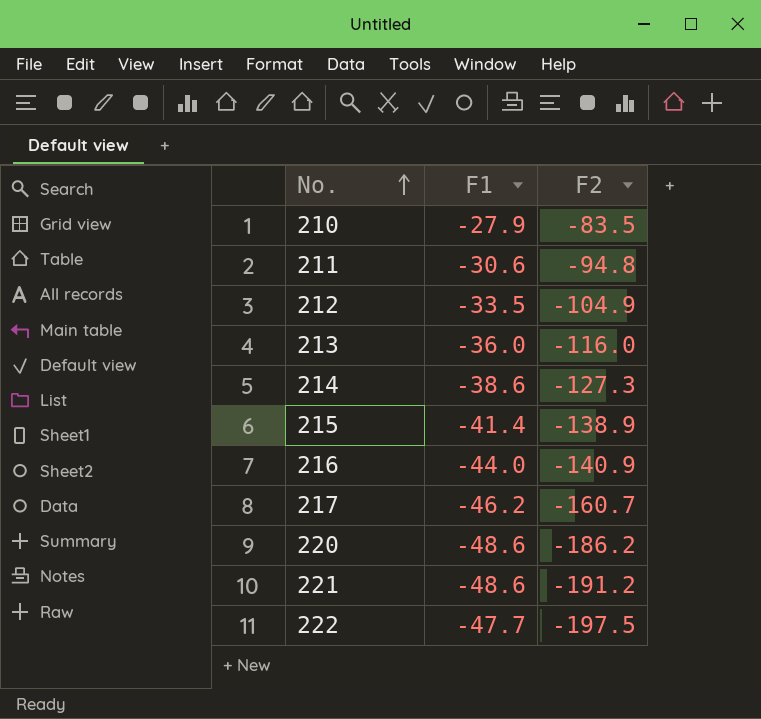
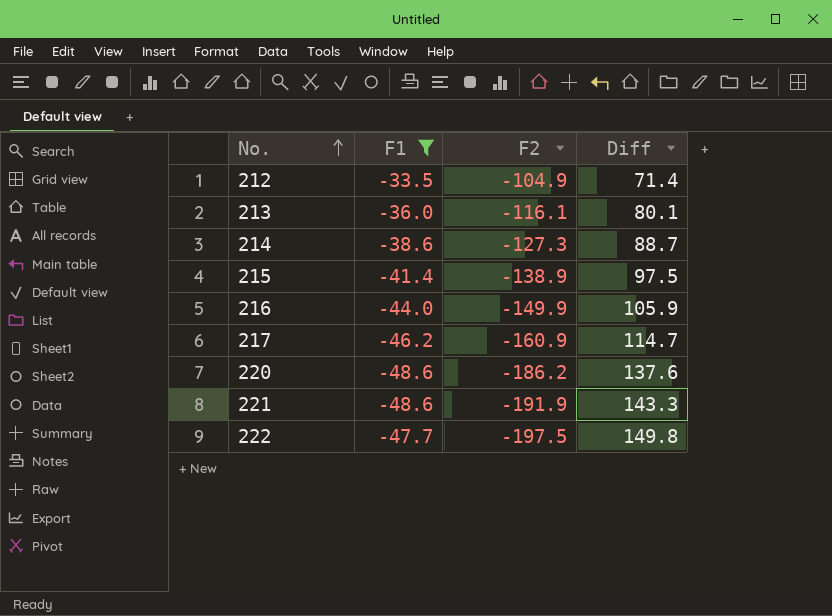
filter: none -> F1 <= -33.5
column Diff | formula: none -> [F1] - [F2]
213 | F2: -116.0 -> -116.1
216 | F2: -140.9 -> -149.9
217 | F2: -160.7 -> -160.9
221 | F2: -191.2 -> -191.9

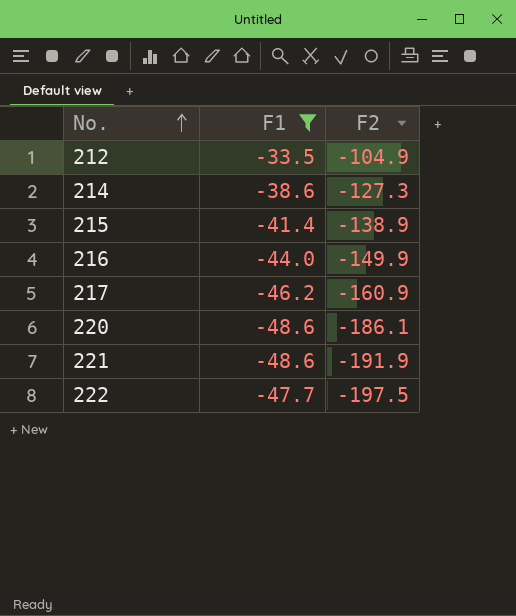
column Diff | formula: [F1] - [F2] -> none
row 213: -36.0 | -116.1 | 80.1 -> none
220 | F2: -186.2 -> -186.1

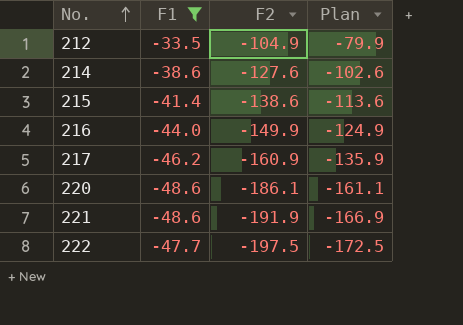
column Plan | formula: none -> [F2] + 25
214 | F2: -127.3 -> -127.6
215 | F2: -138.9 -> -138.6

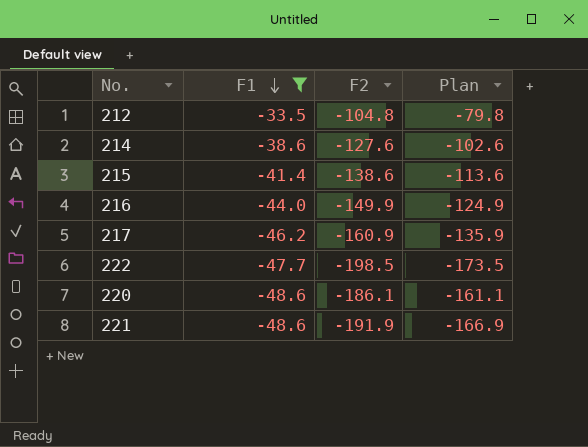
row order: No. ascending -> F1 descending
212 | F2: -104.9 -> -104.8
212 | Plan: -79.9 -> -79.8
222 | F2: -197.5 -> -198.5
222 | Plan: -172.5 -> -173.5

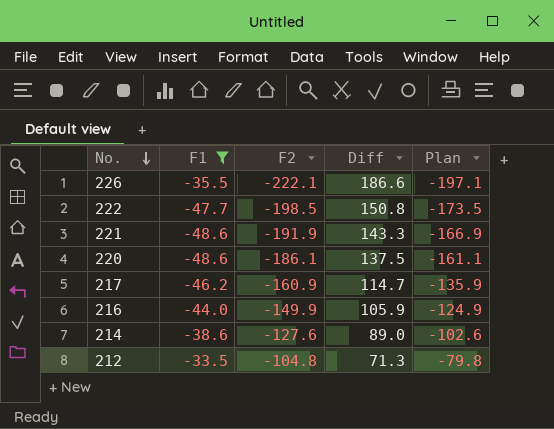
row order: F1 descending -> No. descending
column Diff | formula: none -> [F1] - [F2]
row 215: -41.4 | -138.6 | -113.6 -> none
row 226: none -> -35.5 | -222.1 | 186.6 | -197.1

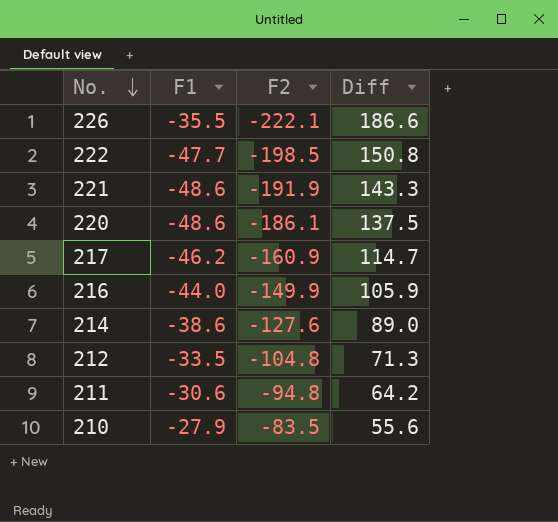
filter: F1 <= -33.5 -> none
column Plan | formula: [F2] + 25 -> none

